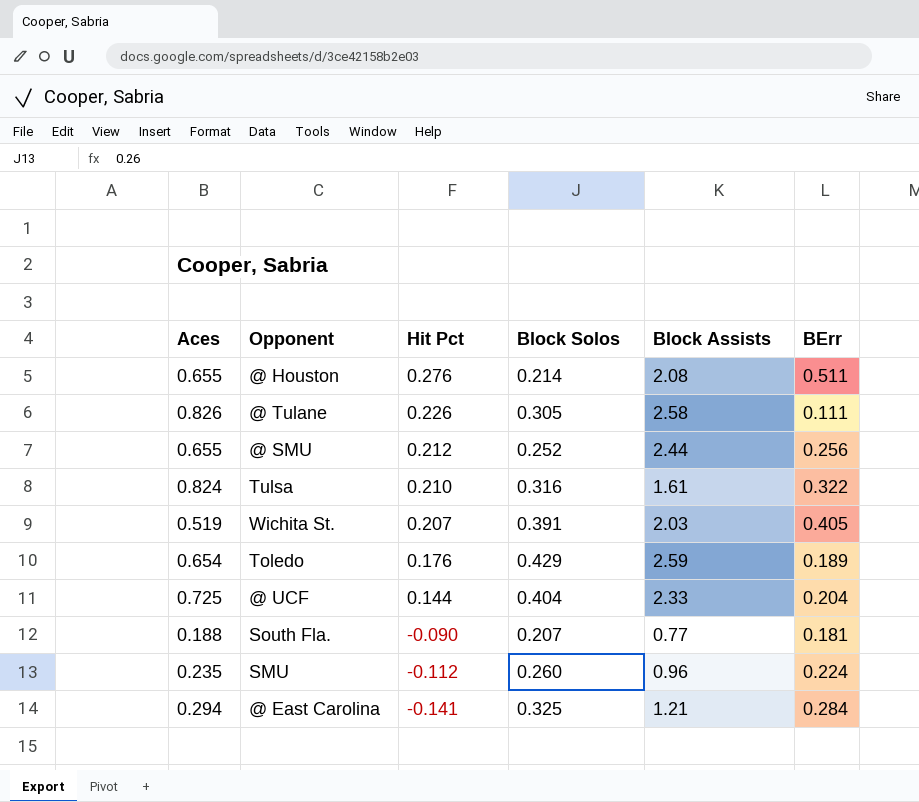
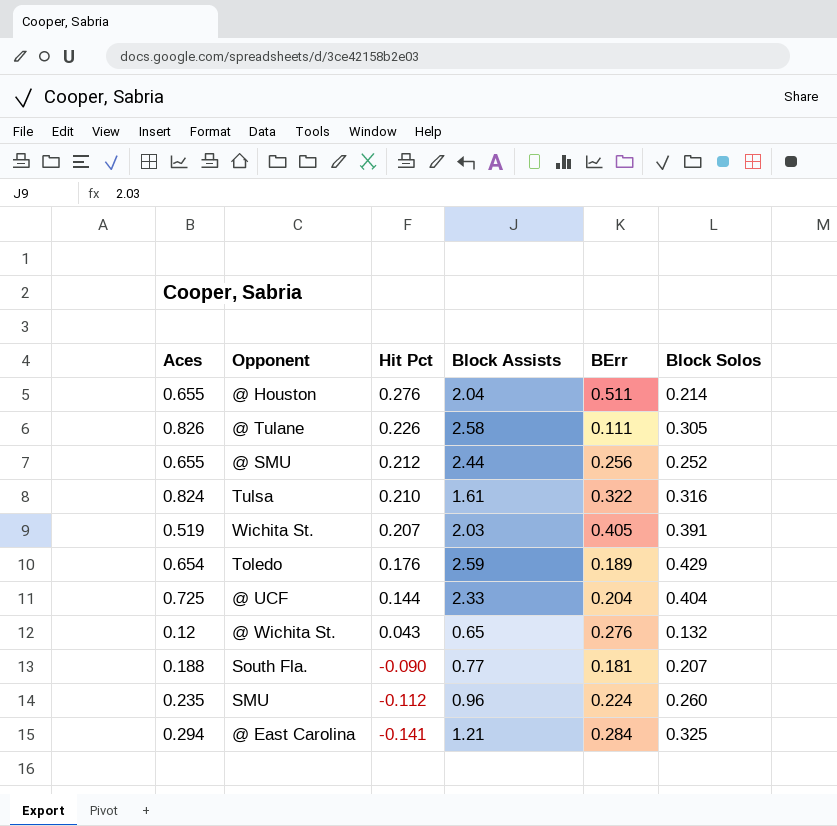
column Block Solos | position: 4 -> 6
@ Houston | Block Assists: 2.08 -> 2.04
row @ Wichita St.: none -> 0.12 | 0.043 | 0.65 | 0.276 | 0.132

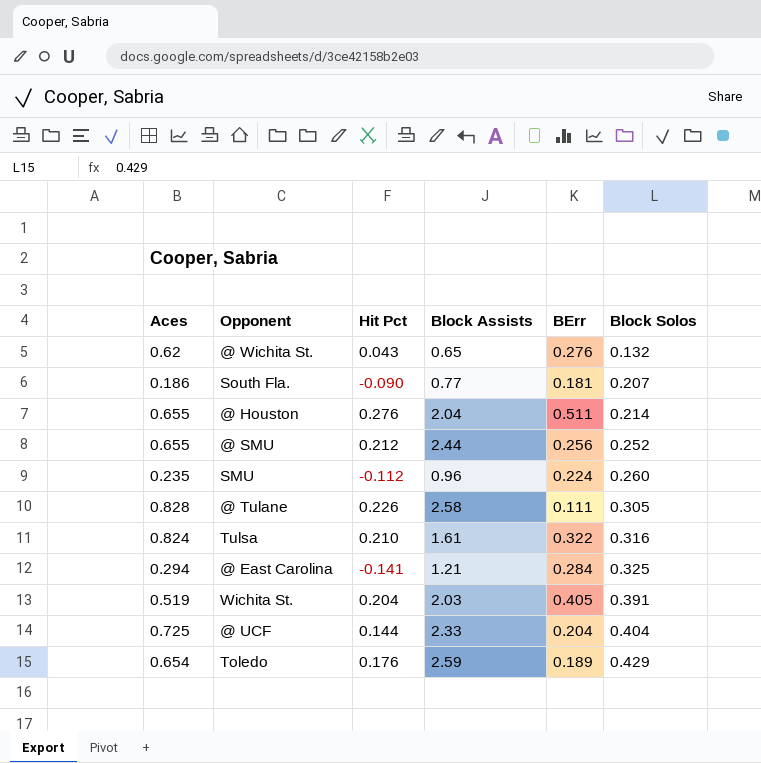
row order: Hit Pct descending -> Block Solos ascending
@ Wichita St. | Aces: 0.12 -> 0.62
South Fla. | Aces: 0.188 -> 0.186
@ Tulane | Aces: 0.826 -> 0.828
Wichita St. | Hit Pct: 0.207 -> 0.204

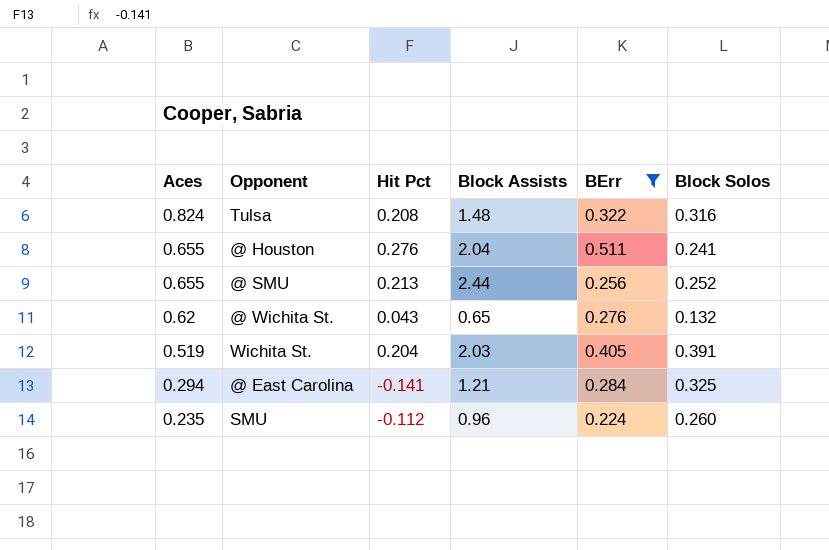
filter: none -> BErr >= 0.224
row order: Block Solos ascending -> Aces descending
Tulsa | Hit Pct: 0.210 -> 0.208
Tulsa | Block Assists: 1.61 -> 1.48
@ Houston | Block Solos: 0.214 -> 0.241
@ SMU | Hit Pct: 0.212 -> 0.213

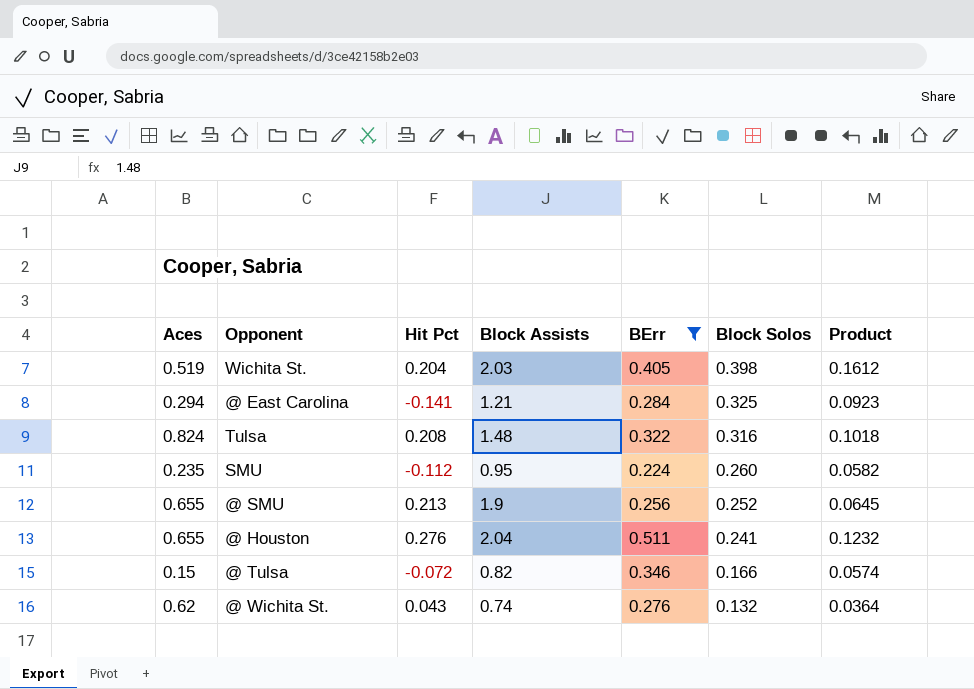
row order: Aces descending -> Block Solos descending
column Product | formula: none -> [BErr] * [Block Solos]
Wichita St. | Block Solos: 0.391 -> 0.398
SMU | Block Assists: 0.96 -> 0.95
@ SMU | Block Assists: 2.44 -> 1.9
row @ Tulsa: none -> 0.15 | -0.072 | 0.82 | 0.346 | 0.166 | 0.0574
@ Wichita St. | Block Assists: 0.65 -> 0.74

